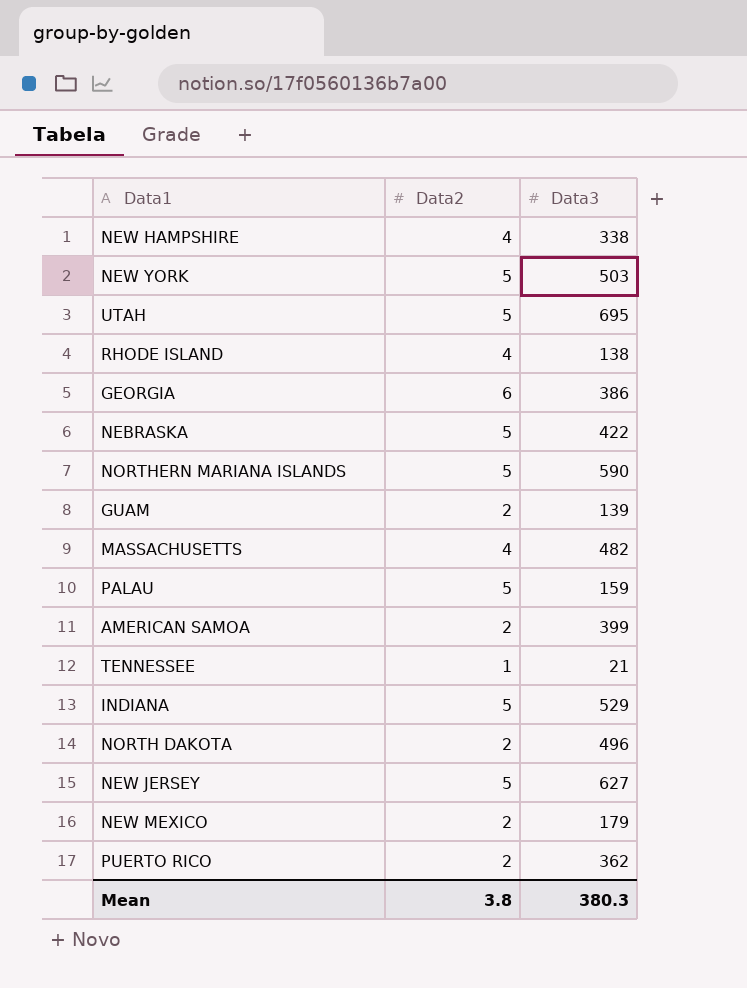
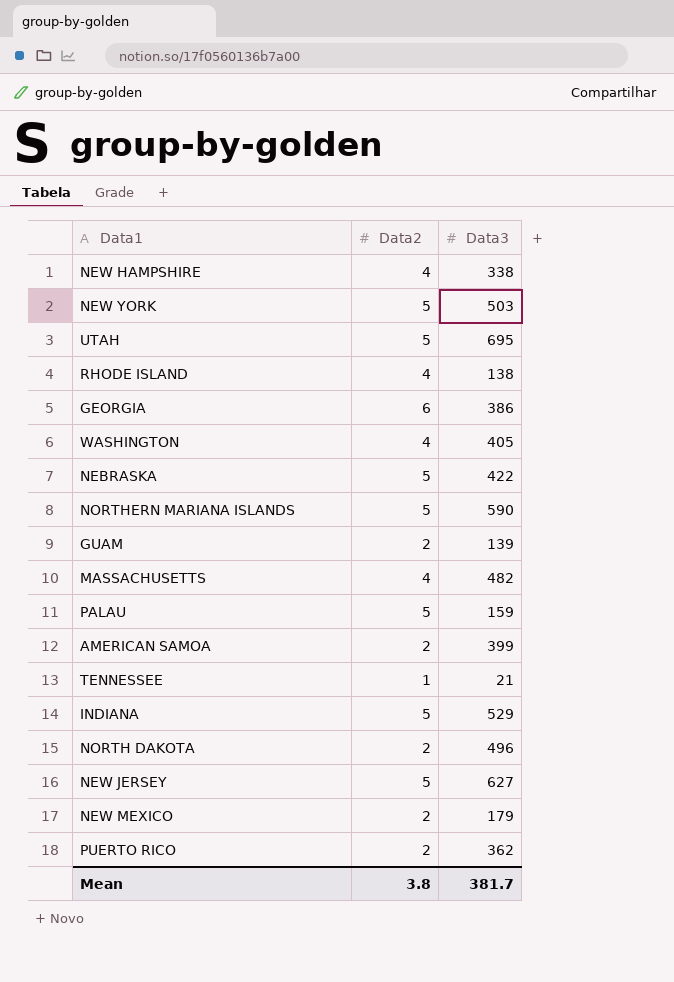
row WASHINGTON: none -> 4 | 405
Mean | Data3: 380.3 -> 381.7

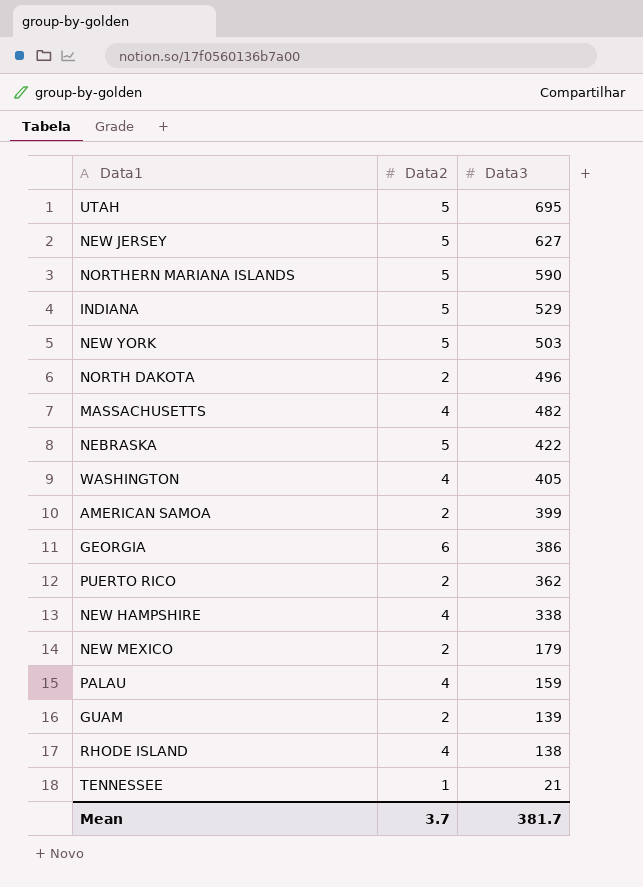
row order: none -> Data3 descending
PALAU | Data2: 5 -> 4
Mean | Data2: 3.8 -> 3.7

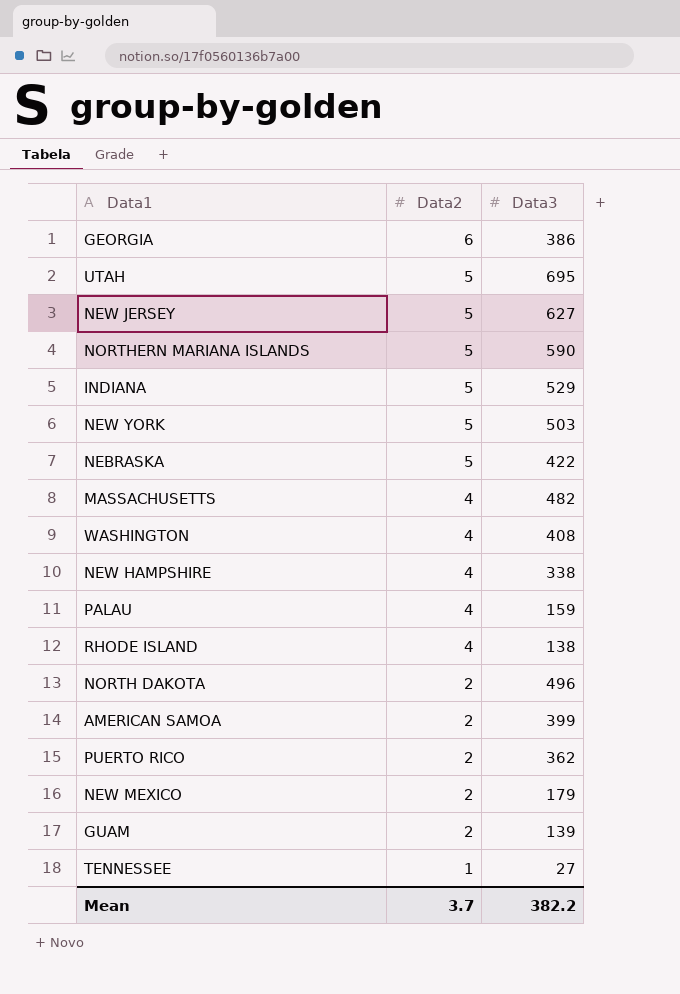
row order: Data3 descending -> Data2 descending
WASHINGTON | Data3: 405 -> 408
TENNESSEE | Data3: 21 -> 27
Mean | Data3: 381.7 -> 382.2

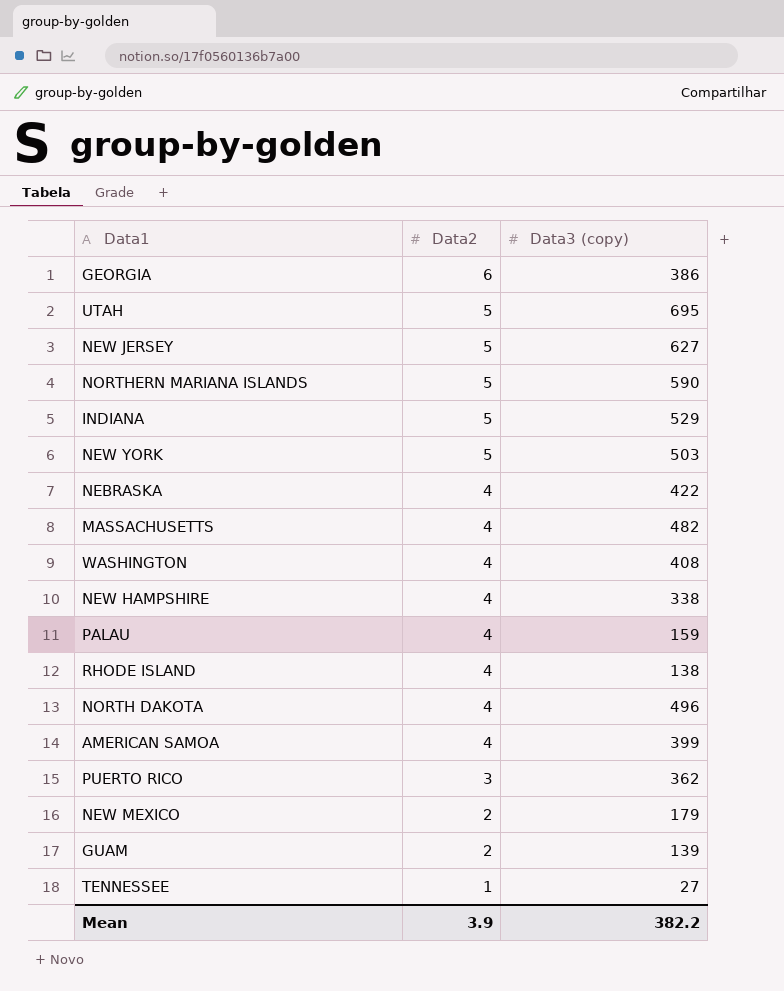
column name: Data3 -> Data3 (copy)
NEBRASKA | Data2: 5 -> 4
NORTH DAKOTA | Data2: 2 -> 4
AMERICAN SAMOA | Data2: 2 -> 4
PUERTO RICO | Data2: 2 -> 3
Mean | Data2: 3.7 -> 3.9

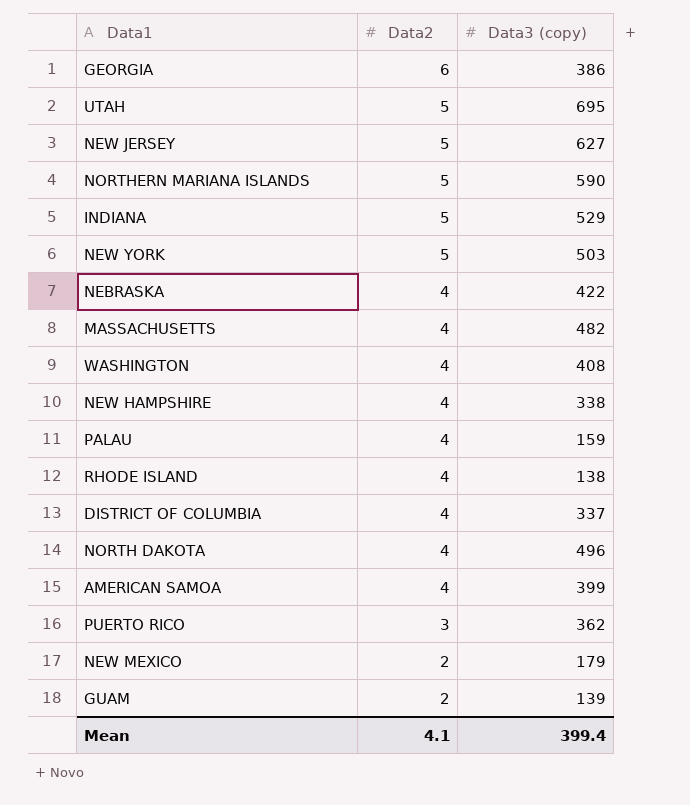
row TENNESSEE: 1 | 27 -> none
row DISTRICT OF COLUMBIA: none -> 4 | 337
Mean | Data2: 3.9 -> 4.1
Mean | Data3 (copy): 382.2 -> 399.4

